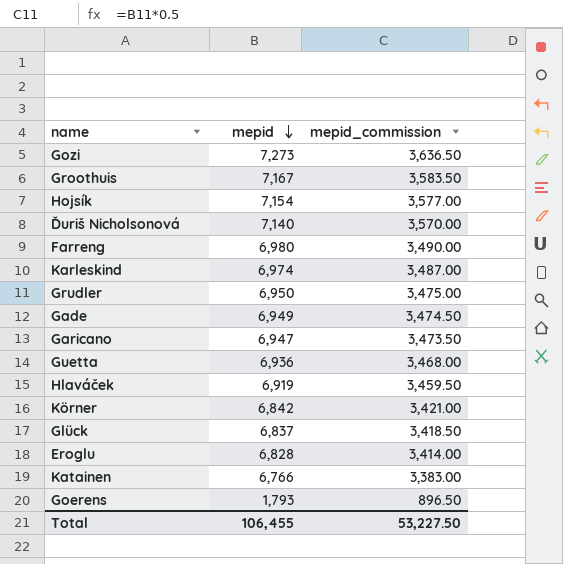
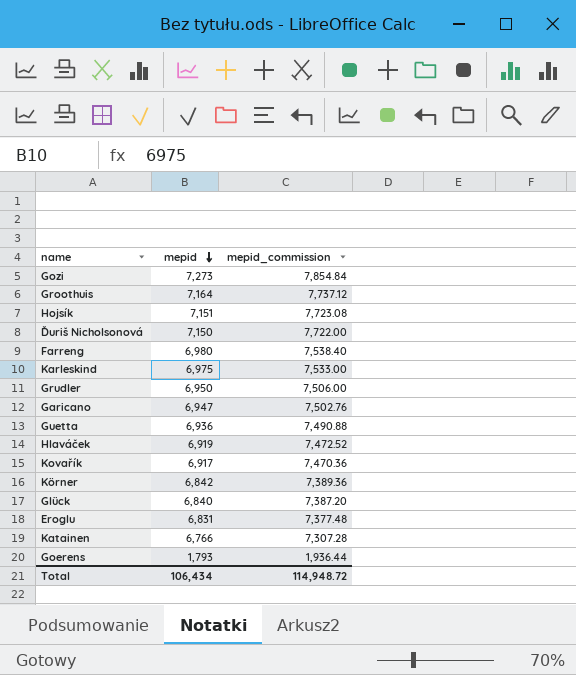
column mepid_commission | formula: [mepid] * 0.5 -> [mepid] * 1.08
row Gade: 6,949 | 3,474.50 -> none
Groothuis | mepid: 7,167 -> 7,164
Hojsík | mepid: 7,154 -> 7,151
Ďuriš Nicholsonová | mepid: 7,140 -> 7,150
Karleskind | mepid: 6,974 -> 6,975
row Kovařík: none -> 6,917 | 7,470.36
Glück | mepid: 6,837 -> 6,840
Eroglu | mepid: 6,828 -> 6,831
Total | mepid: 106,455 -> 106,434
Total | mepid_commission: 53,227.50 -> 114,948.72

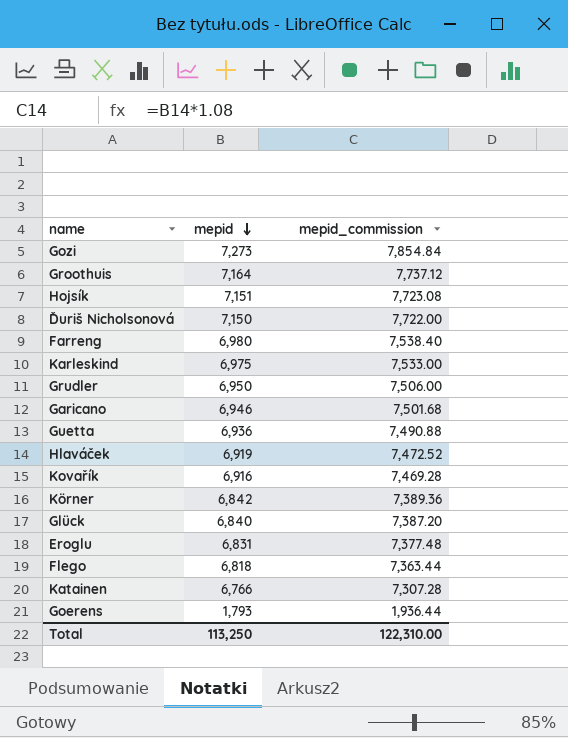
Garicano | mepid: 6,947 -> 6,946
Garicano | mepid_commission: 7,502.76 -> 7,501.68
Kovařík | mepid: 6,917 -> 6,916
Kovařík | mepid_commission: 7,470.36 -> 7,469.28
row Flego: none -> 6,818 | 7,363.44
Total | mepid: 106,434 -> 113,250
Total | mepid_commission: 114,948.72 -> 122,310.00

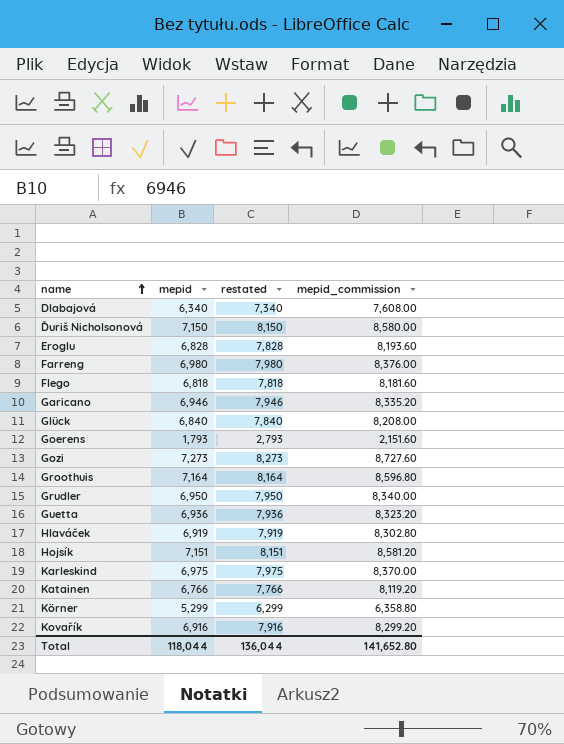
row order: mepid descending -> name ascending
column restated | formula: none -> [mepid] + 1000
column mepid_commission | formula: [mepid] * 1.08 -> [mepid] * 1.2
row Dlabajová: none -> 6,340 | 7,340 | 7,608.00
Eroglu | mepid: 6,831 -> 6,828
Körner | mepid: 6,842 -> 5,299
Total | mepid: 113,250 -> 118,044
Total | mepid_commission: 122,310.00 -> 141,652.80

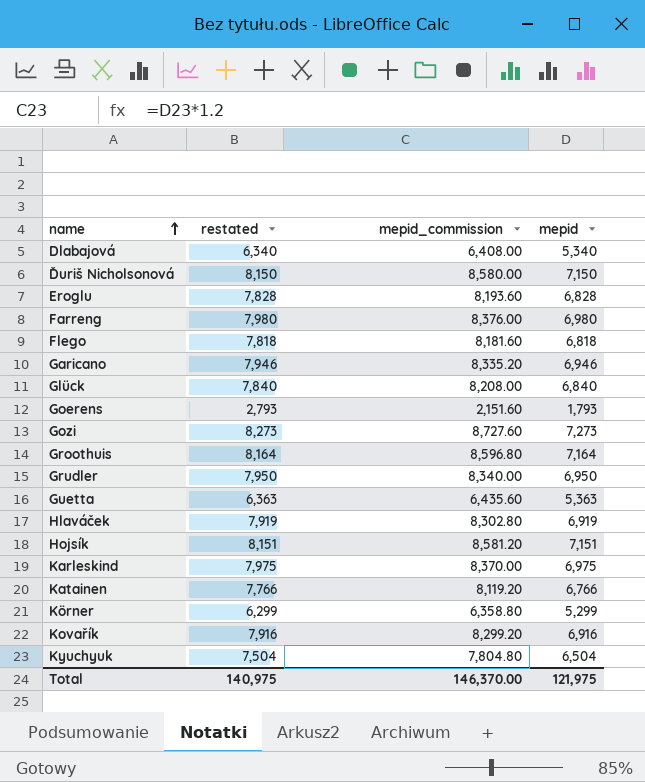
column mepid | position: 2 -> 4
Dlabajová | restated: 7,340 -> 6,340
Dlabajová | mepid_commission: 7,608.00 -> 6,408.00
Dlabajová | mepid: 6,340 -> 5,340
Guetta | restated: 7,936 -> 6,363
Guetta | mepid_commission: 8,323.20 -> 6,435.60
Guetta | mepid: 6,936 -> 5,363
row Kyuchyuk: none -> 7,504 | 7,804.80 | 6,504
Total | restated: 136,044 -> 140,975
Total | mepid_commission: 141,652.80 -> 146,370.00
Total | mepid: 118,044 -> 121,975

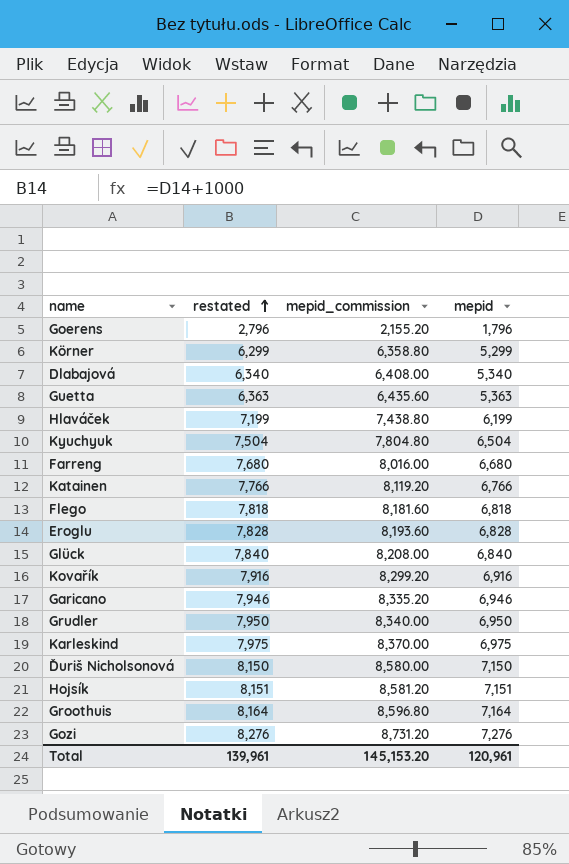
row order: name ascending -> restated ascending
Goerens | restated: 2,793 -> 2,796
Goerens | mepid_commission: 2,151.60 -> 2,155.20
Goerens | mepid: 1,793 -> 1,796
Hlaváček | restated: 7,919 -> 7,199
Hlaváček | mepid_commission: 8,302.80 -> 7,438.80
Hlaváček | mepid: 6,919 -> 6,199
Farreng | restated: 7,980 -> 7,680
Farreng | mepid_commission: 8,376.00 -> 8,016.00
Farreng | mepid: 6,980 -> 6,680
Gozi | restated: 8,273 -> 8,276
Gozi | mepid_commission: 8,727.60 -> 8,731.20
Gozi | mepid: 7,273 -> 7,276
Total | restated: 140,975 -> 139,961
Total | mepid_commission: 146,370.00 -> 145,153.20
Total | mepid: 121,975 -> 120,961

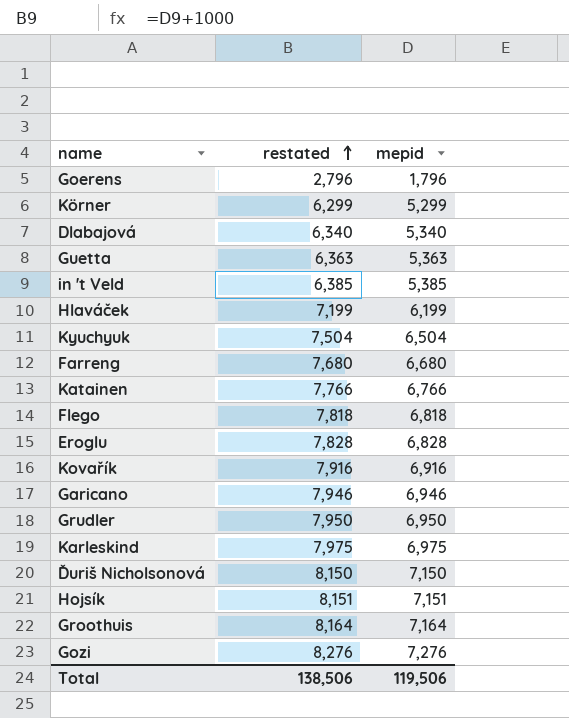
column mepid_commission | formula: [mepid] * 1.2 -> none
row Glück: 7,840 | 8,208.00 | 6,840 -> none
row in 't Veld: none -> 6,385 | 5,385
Total | restated: 139,961 -> 138,506
Total | mepid: 120,961 -> 119,506

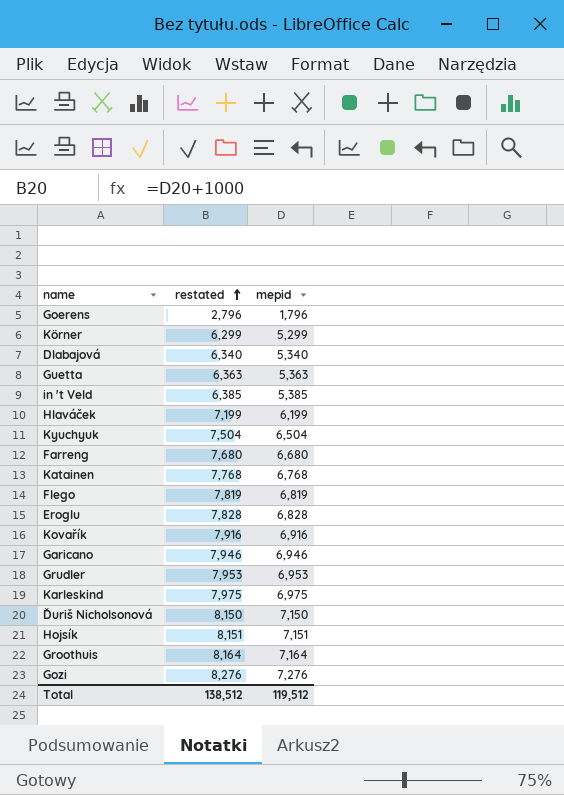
Katainen | restated: 7,766 -> 7,768
Katainen | mepid: 6,766 -> 6,768
Flego | restated: 7,818 -> 7,819
Flego | mepid: 6,818 -> 6,819
Grudler | restated: 7,950 -> 7,953
Grudler | mepid: 6,950 -> 6,953
Total | restated: 138,506 -> 138,512
Total | mepid: 119,506 -> 119,512

